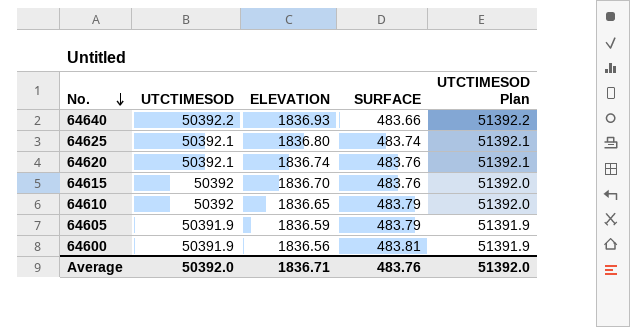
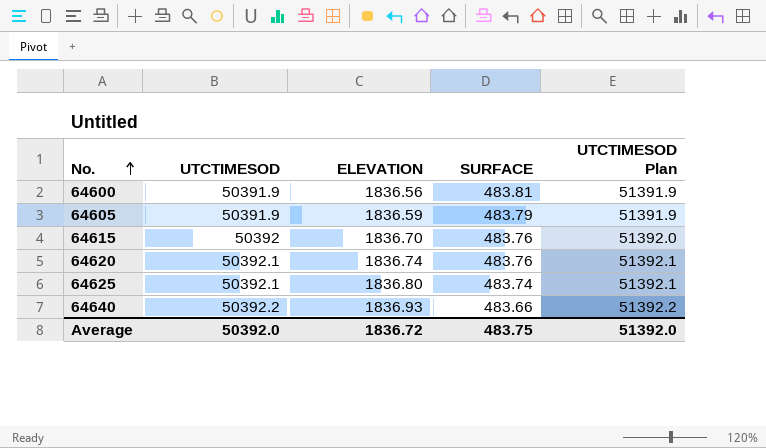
row order: No. descending -> No. ascending
row 64610: 50392 | 1836.65 | 483.79 | 51392.0 -> none
Average | ELEVATION: 1836.71 -> 1836.72
Average | SURFACE: 483.76 -> 483.75

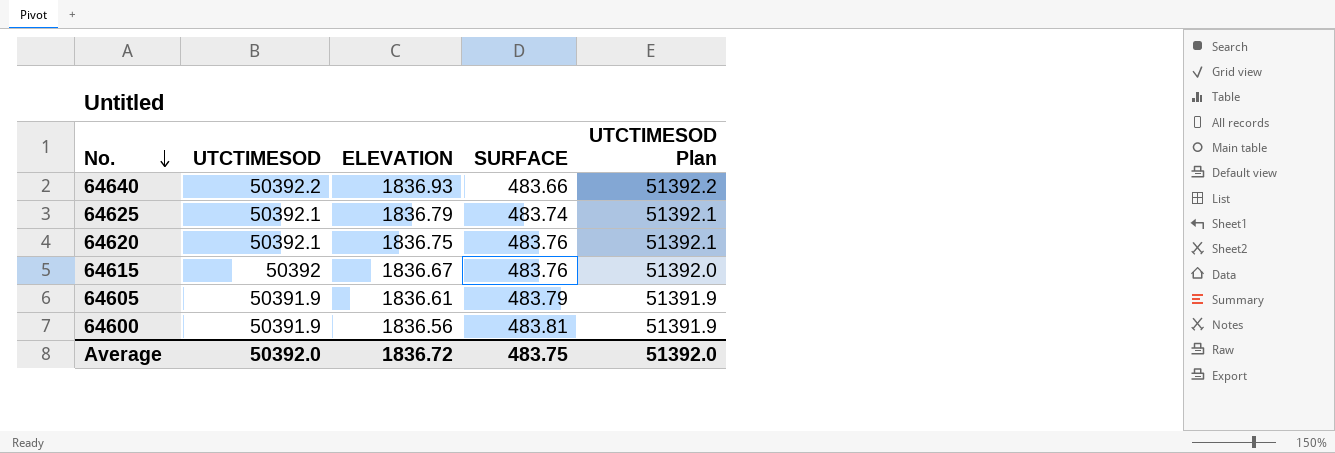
row order: No. ascending -> No. descending
64625 | ELEVATION: 1836.80 -> 1836.79
64620 | ELEVATION: 1836.74 -> 1836.75
64615 | ELEVATION: 1836.70 -> 1836.67
64605 | ELEVATION: 1836.59 -> 1836.61

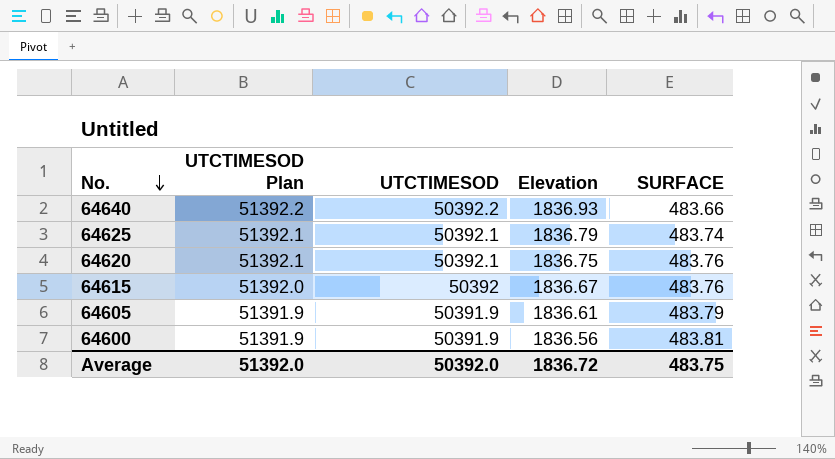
column UTCTIMESOD Plan | position: 5 -> 2
column name: ELEVATION -> Elevation

